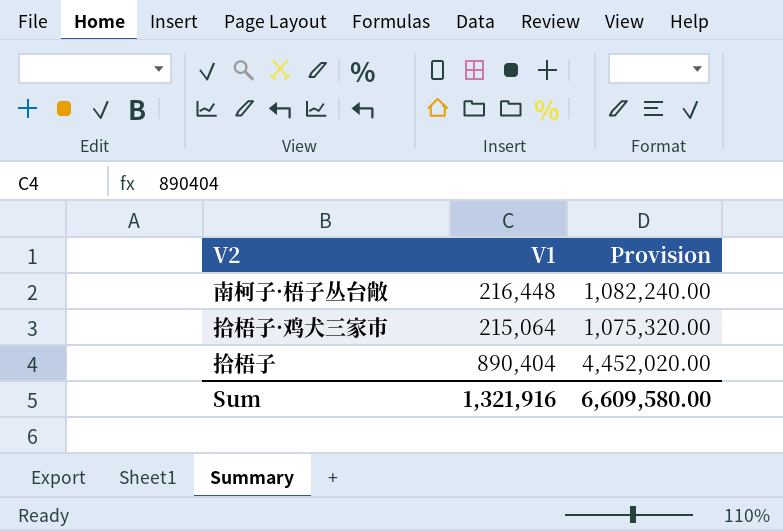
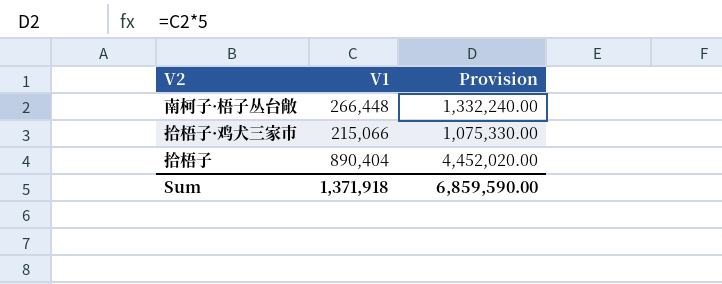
南柯子·梧子丛台敞 | V1: 216,448 -> 266,448
南柯子·梧子丛台敞 | Provision: 1,082,240.00 -> 1,332,240.00
拾梧子·鸡犬三家市 | V1: 215,064 -> 215,066
拾梧子·鸡犬三家市 | Provision: 1,075,320.00 -> 1,075,330.00
Sum | V1: 1,321,916 -> 1,371,918
Sum | Provision: 6,609,580.00 -> 6,859,590.00

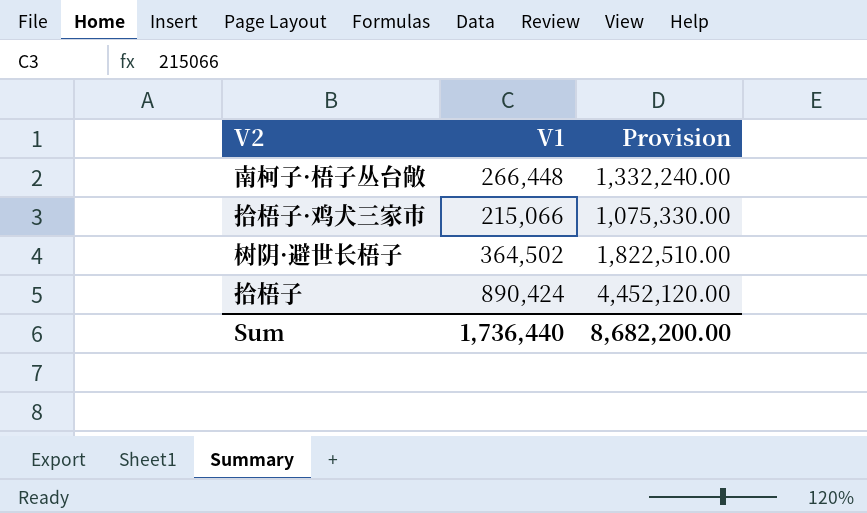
row 树阴·避世长梧子: none -> 364,502 | 1,822,510.00
拾梧子 | V1: 890,404 -> 890,424
拾梧子 | Provision: 4,452,020.00 -> 4,452,120.00
Sum | V1: 1,371,918 -> 1,736,440
Sum | Provision: 6,859,590.00 -> 8,682,200.00

